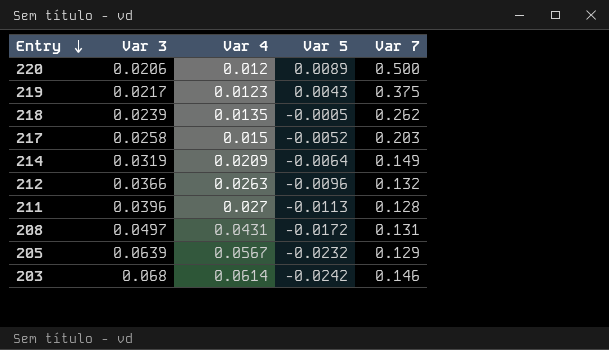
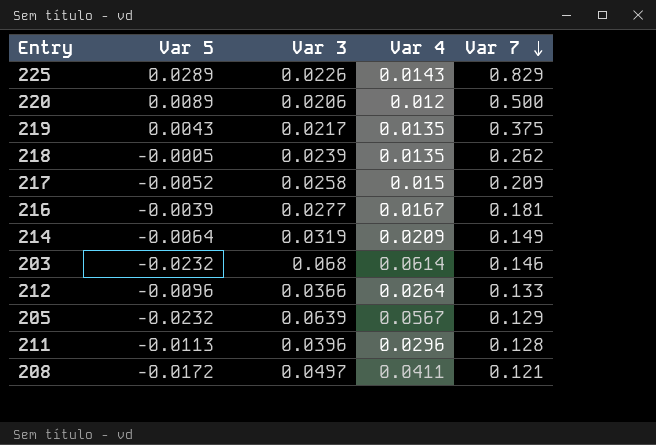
row order: Entry descending -> Var 7 descending
column Var 5 | position: 4 -> 2
row 225: none -> 0.0289 | 0.0226 | 0.0143 | 0.829
219 | Var 4: 0.0123 -> 0.0135
217 | Var 7: 0.203 -> 0.209
row 216: none -> -0.0039 | 0.0277 | 0.0167 | 0.181
203 | Var 5: -0.0242 -> -0.0232
212 | Var 4: 0.0263 -> 0.0264
212 | Var 7: 0.132 -> 0.133
211 | Var 4: 0.027 -> 0.0296
208 | Var 4: 0.0431 -> 0.0411
208 | Var 7: 0.131 -> 0.121

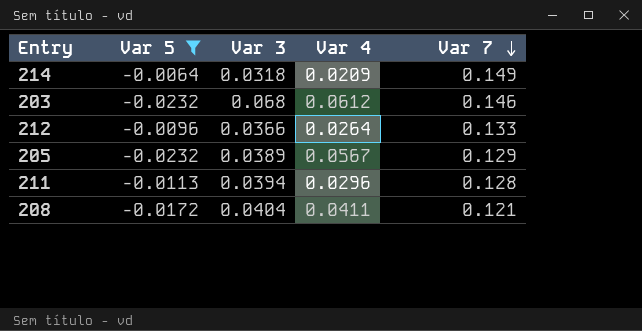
filter: none -> Var 5 <= -0.0064
214 | Var 3: 0.0319 -> 0.0318
203 | Var 4: 0.0614 -> 0.0612
205 | Var 3: 0.0639 -> 0.0389
211 | Var 3: 0.0396 -> 0.0394
208 | Var 3: 0.0497 -> 0.0404

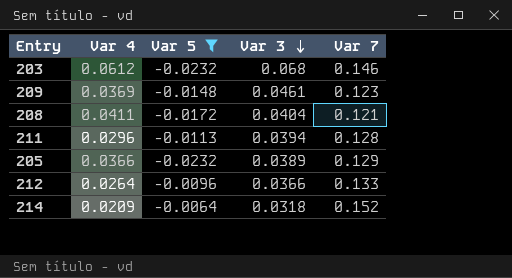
row order: Var 7 descending -> Var 3 descending
column Var 4 | position: 4 -> 2
row 209: none -> 0.0369 | -0.0148 | 0.0461 | 0.123
205 | Var 4: 0.0567 -> 0.0366
214 | Var 7: 0.149 -> 0.152

